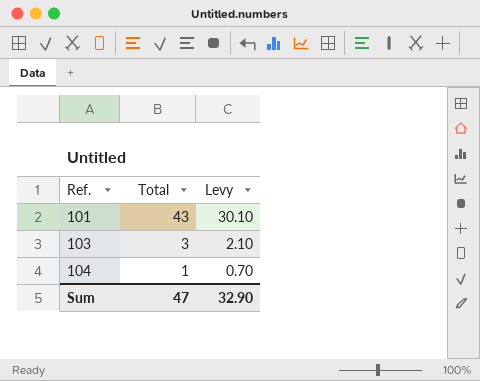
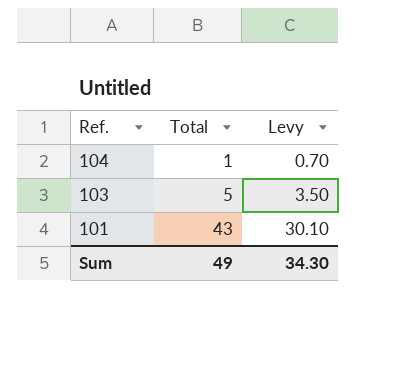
row order: Ref. ascending -> Ref. descending
103 | Total: 3 -> 5
103 | Levy: 2.10 -> 3.50
Sum | Total: 47 -> 49
Sum | Levy: 32.90 -> 34.30

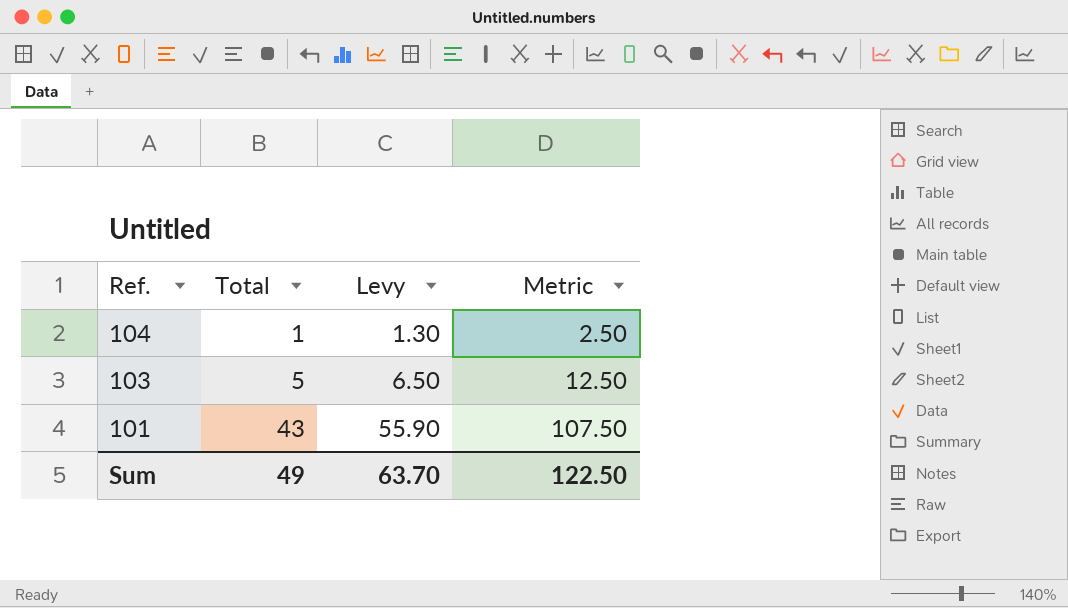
column Levy | formula: [Total] * 0.7 -> [Total] * 1.3
column Metric | formula: none -> [Total] * 2.5
Sum | Levy: 34.30 -> 63.70

